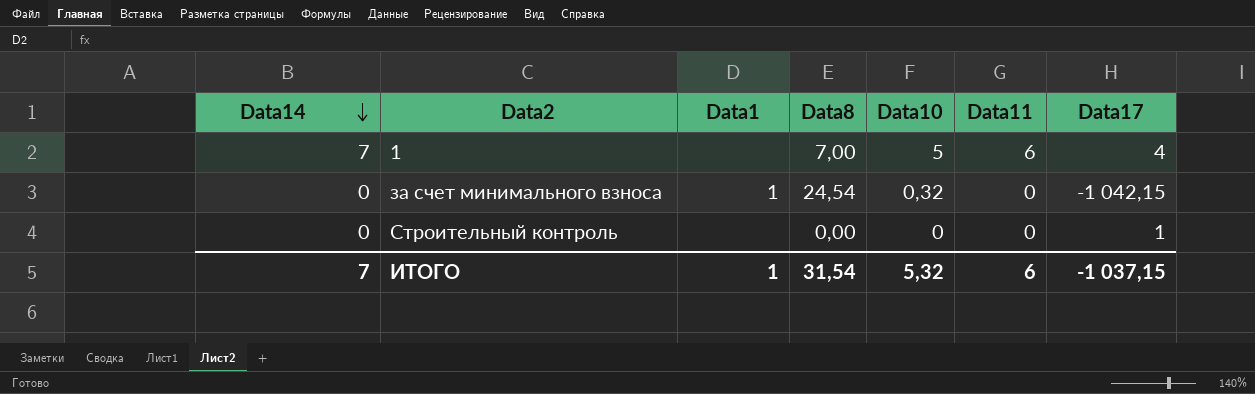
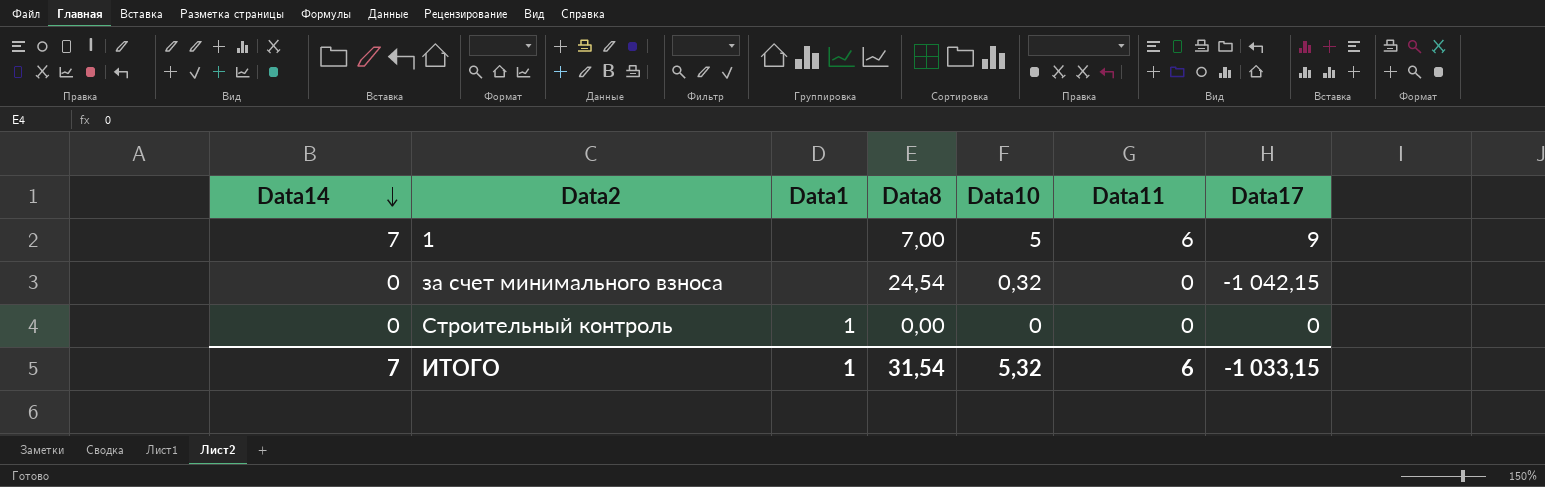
1 | Data17: 4 -> 9
за счет минимального взноса | Data1: 1 -> none
Строительный контроль | Data1: none -> 1
Строительный контроль | Data17: 1 -> 0
ИТОГО | Data17: -1 037,15 -> -1 033,15

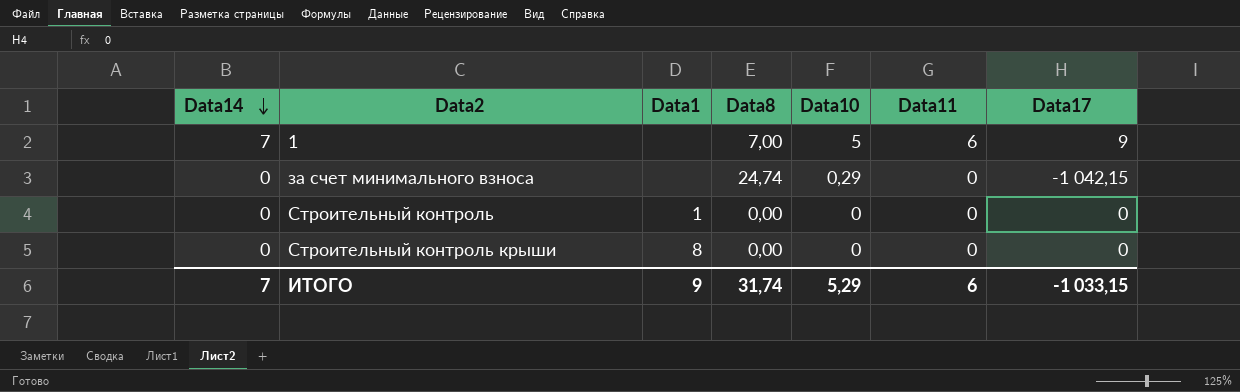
за счет минимального взноса | Data8: 24,54 -> 24,74
за счет минимального взноса | Data10: 0,32 -> 0,29
row Строительный контроль крыши: none -> 0 | 8 | 0,00 | 0 | 0 | 0
ИТОГО | Data1: 1 -> 9
ИТОГО | Data8: 31,54 -> 31,74
ИТОГО | Data10: 5,32 -> 5,29

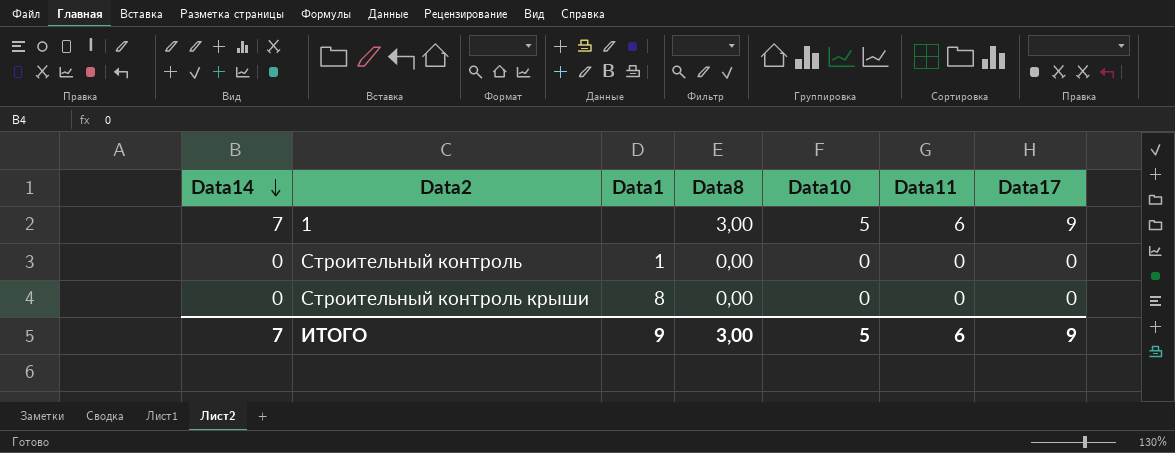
row за счет минимального взноса: 0 | none | 24,74 | 0,29 | 0 | -1 042,15 -> none
1 | Data8: 7,00 -> 3,00
ИТОГО | Data8: 31,74 -> 3,00
ИТОГО | Data10: 5,29 -> 5
ИТОГО | Data17: -1 033,15 -> 9

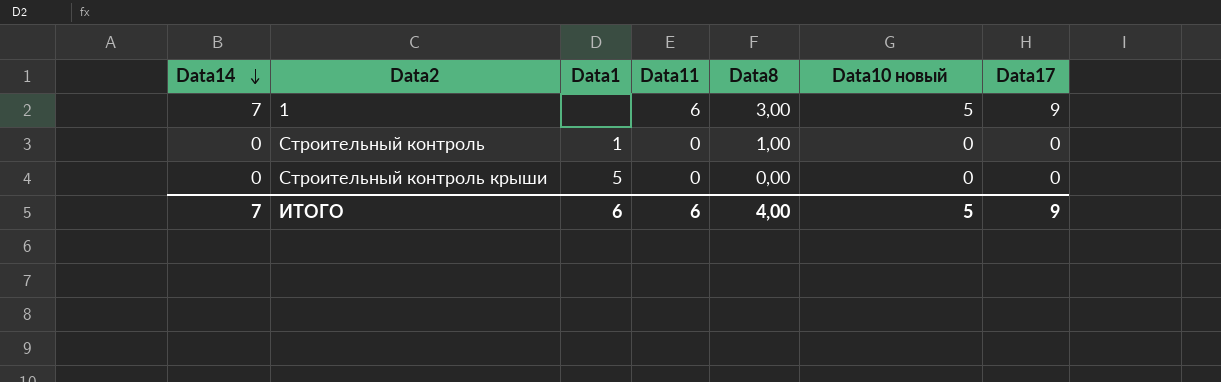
column Data11 | position: 6 -> 4
column name: Data10 -> Data10 новый
Строительный контроль | Data8: 0,00 -> 1,00
Строительный контроль крыши | Data1: 8 -> 5
ИТОГО | Data1: 9 -> 6
ИТОГО | Data8: 3,00 -> 4,00

